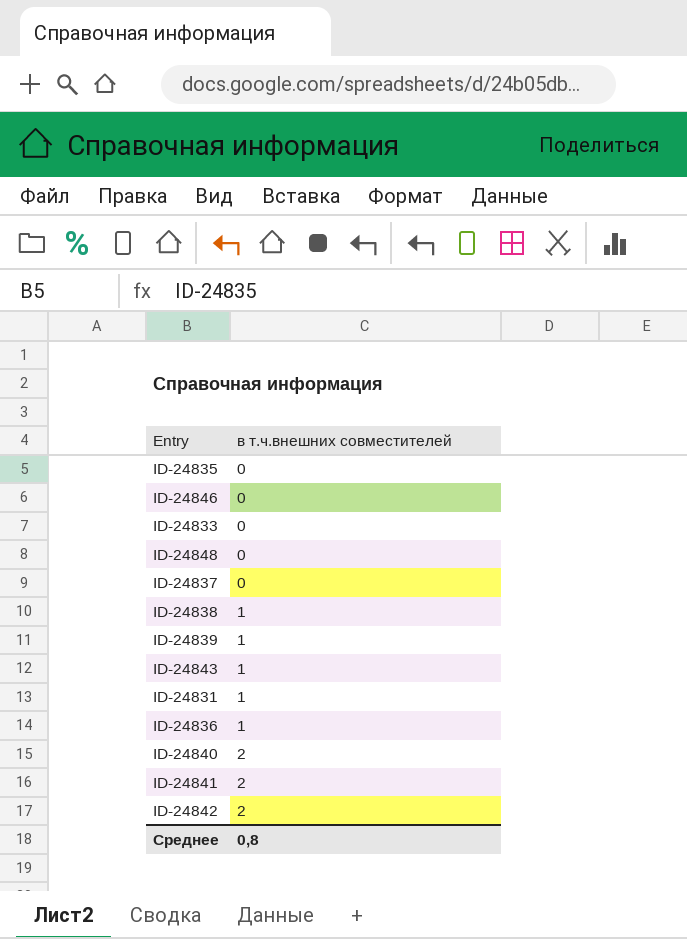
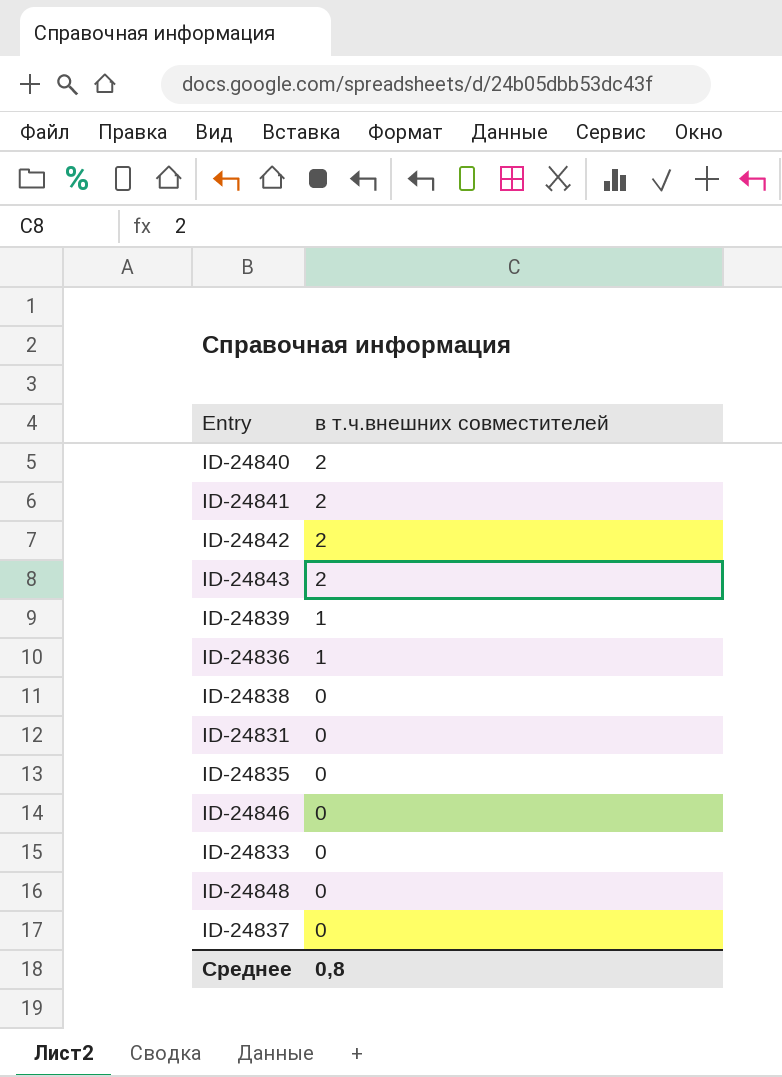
row order: в т.ч.внешних совместителей ascending -> в т.ч.внешних совместителей descending
ID-24843 | в т.ч.внешних совместителей: 1 -> 2
ID-24838 | в т.ч.внешних совместителей: 1 -> 0
ID-24831 | в т.ч.внешних совместителей: 1 -> 0

